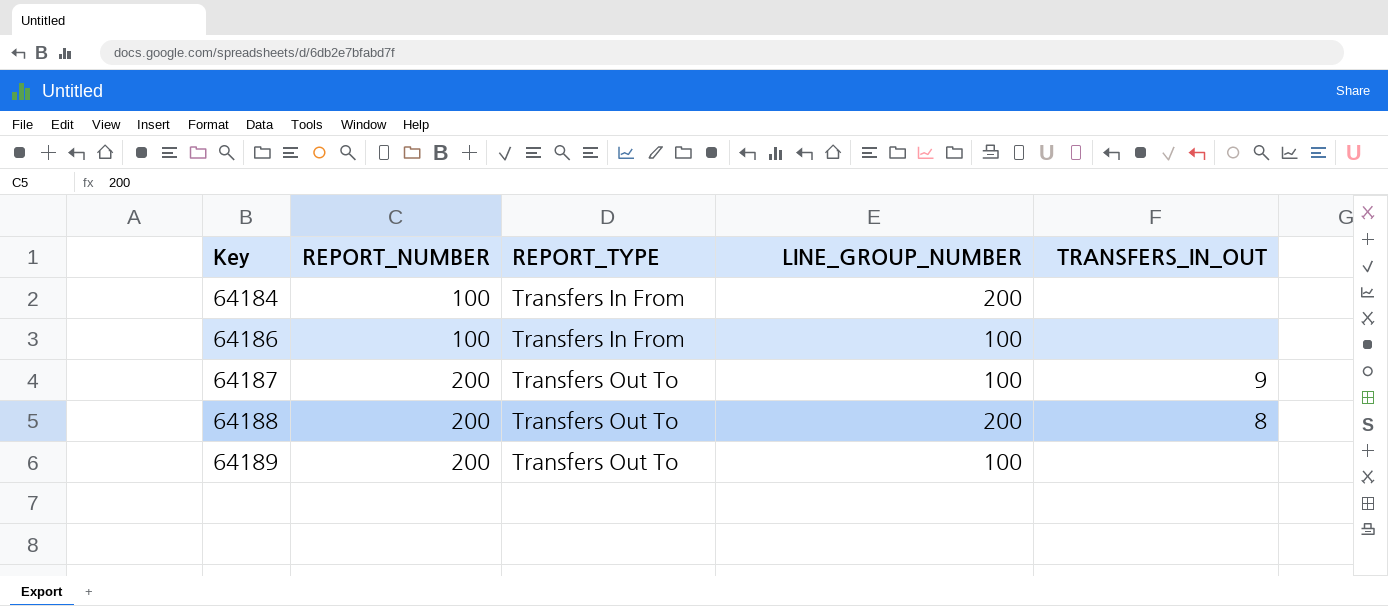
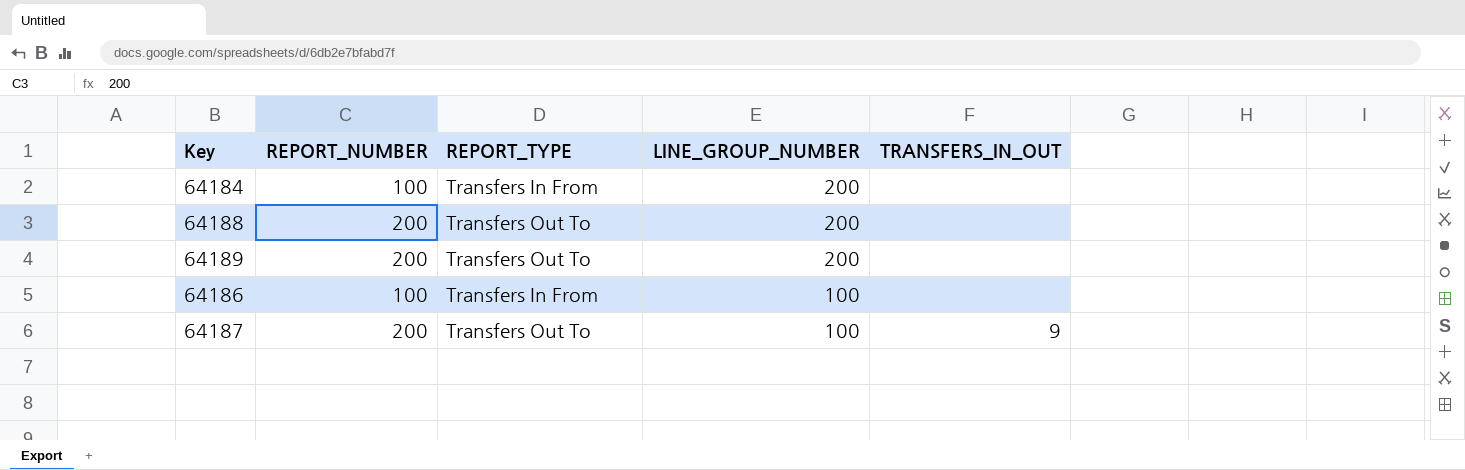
row order: Key ascending -> LINE_GROUP_NUMBER descending
64188 | TRANSFERS_IN_OUT: 8 -> none
64189 | LINE_GROUP_NUMBER: 100 -> 200

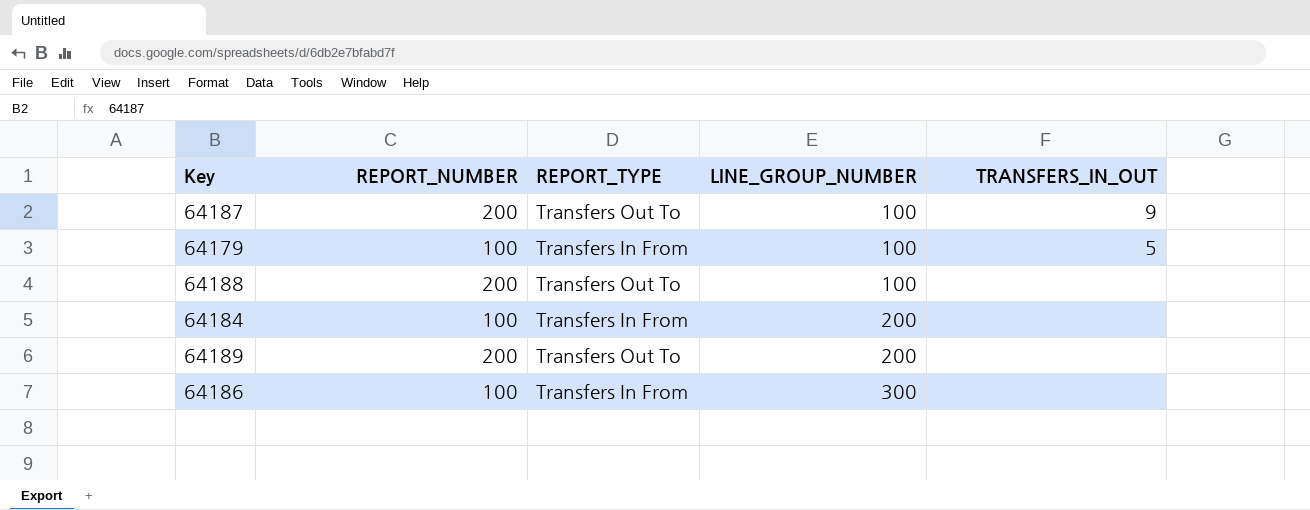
row order: LINE_GROUP_NUMBER descending -> LINE_GROUP_NUMBER ascending
row 64179: none -> 100 | Transfers In From | 100 | 5
64188 | LINE_GROUP_NUMBER: 200 -> 100
64186 | LINE_GROUP_NUMBER: 100 -> 300

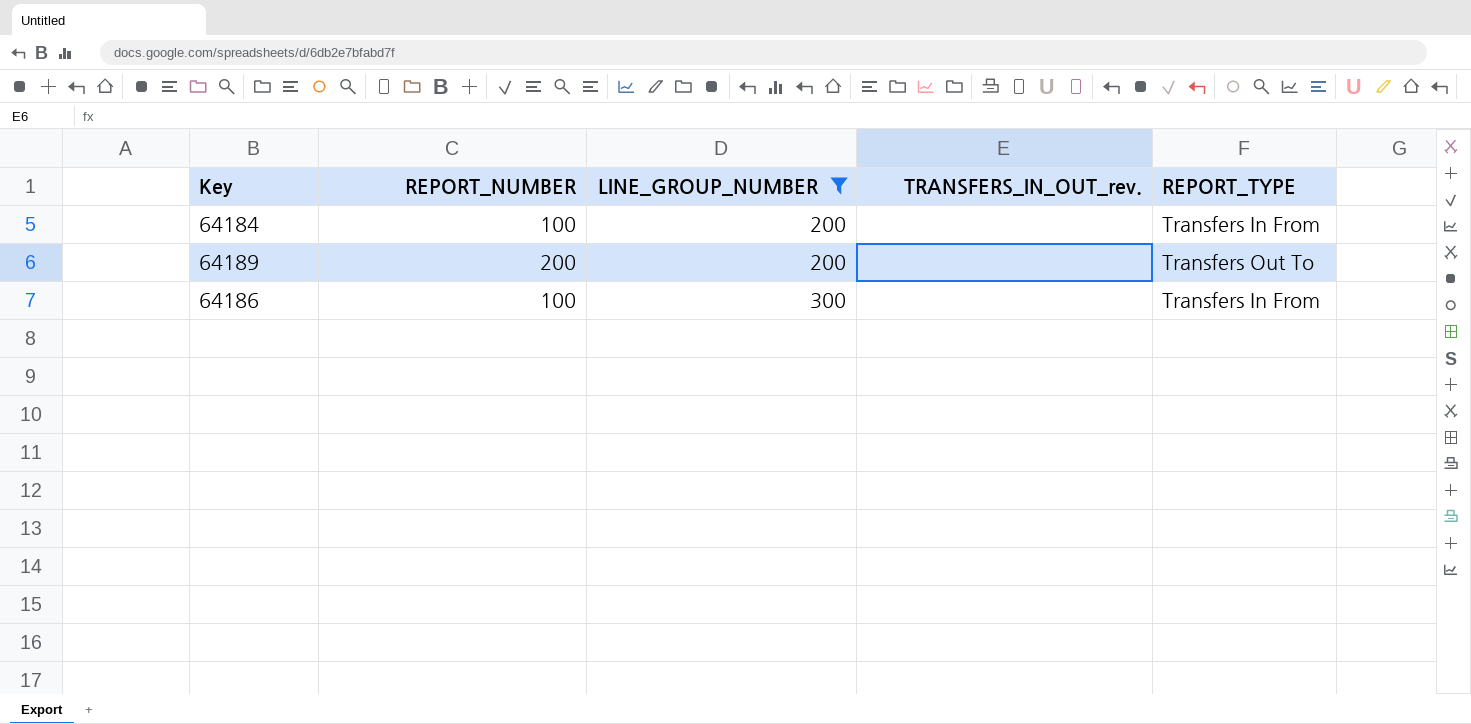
filter: none -> LINE_GROUP_NUMBER != 100
column name: TRANSFERS_IN_OUT -> TRANSFERS_IN_OUT_rev.
column REPORT_TYPE | position: 3 -> 5

